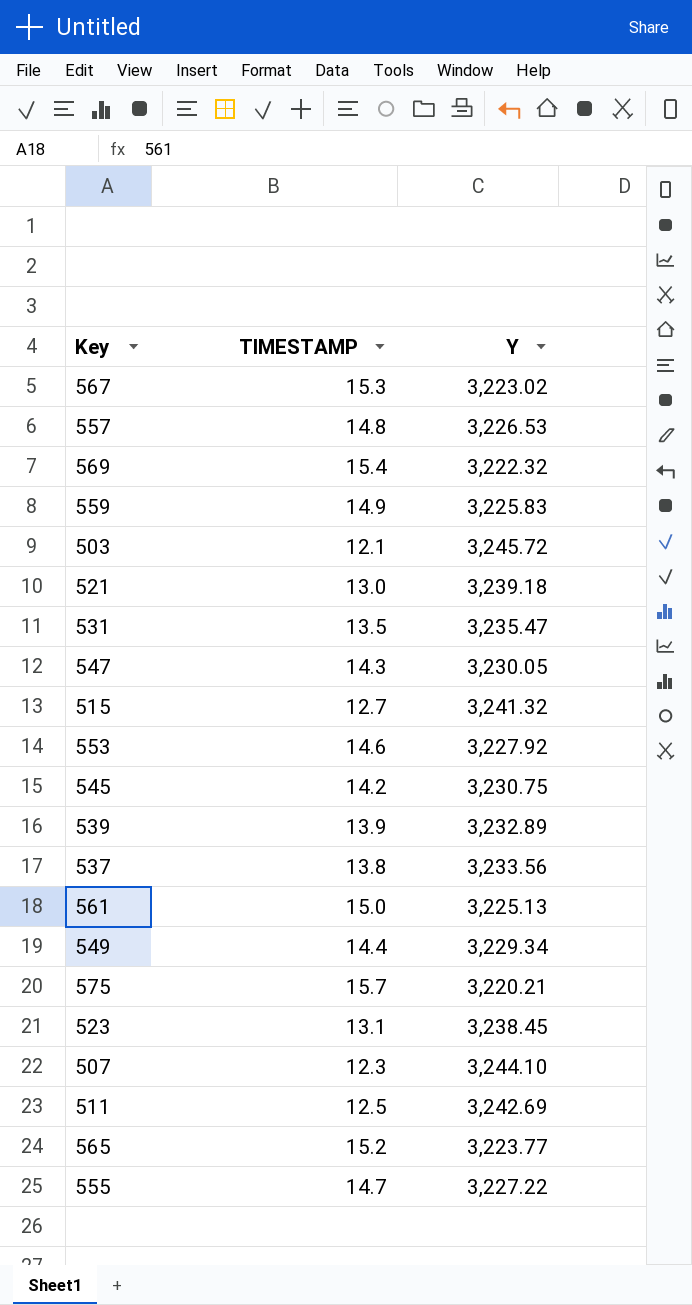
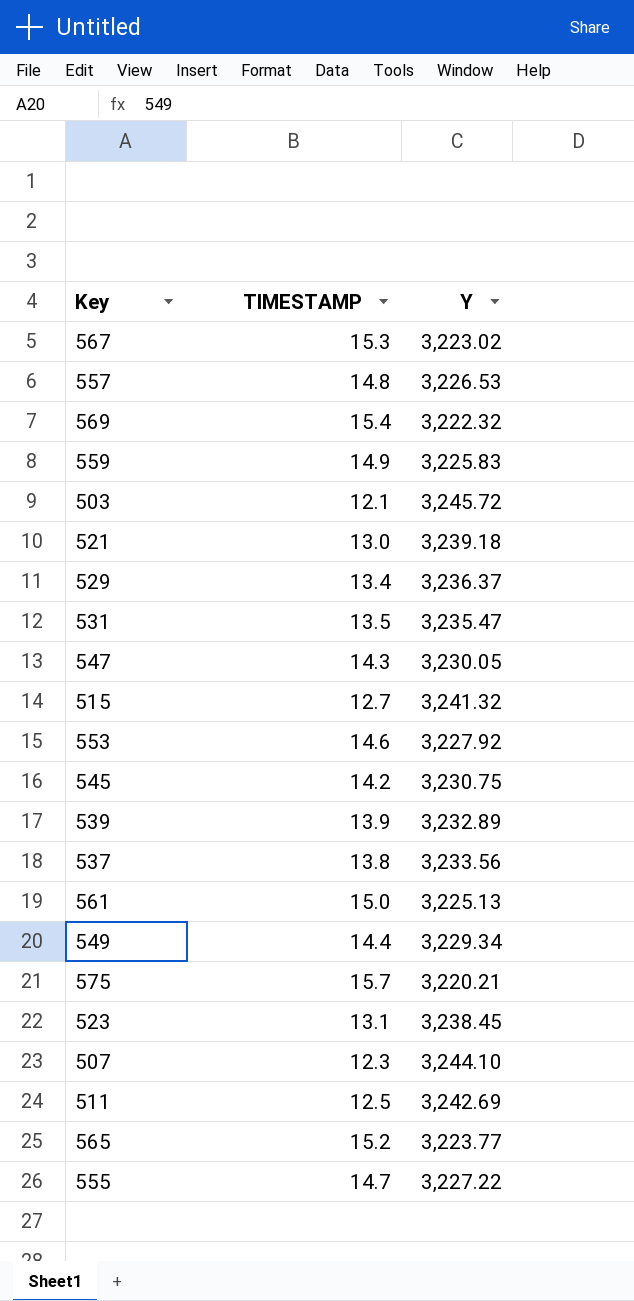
row 529: none -> 13.4 | 3,236.37

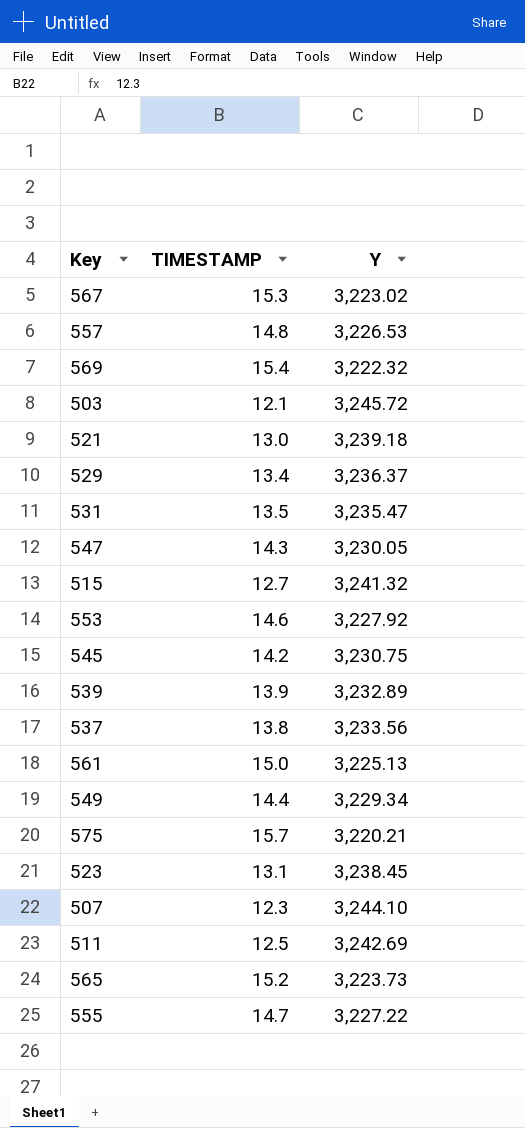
row 559: 14.9 | 3,225.83 -> none
565 | Y: 3,223.77 -> 3,223.73

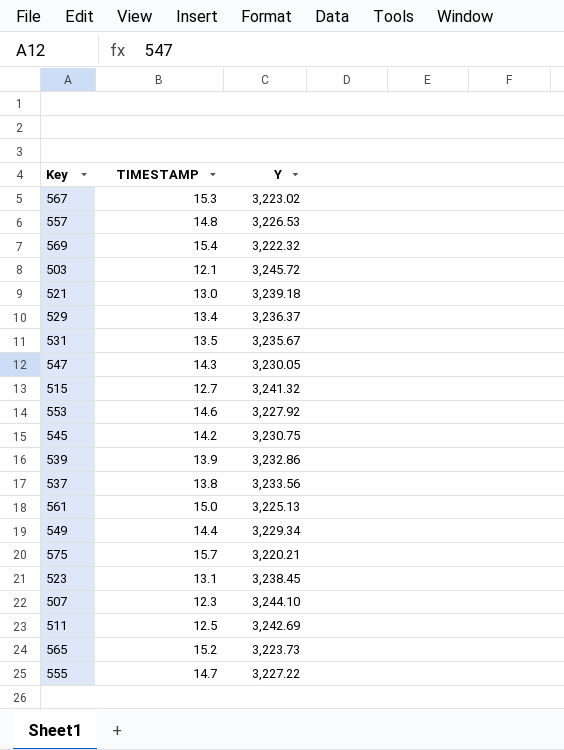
531 | Y: 3,235.47 -> 3,235.67
539 | Y: 3,232.89 -> 3,232.86

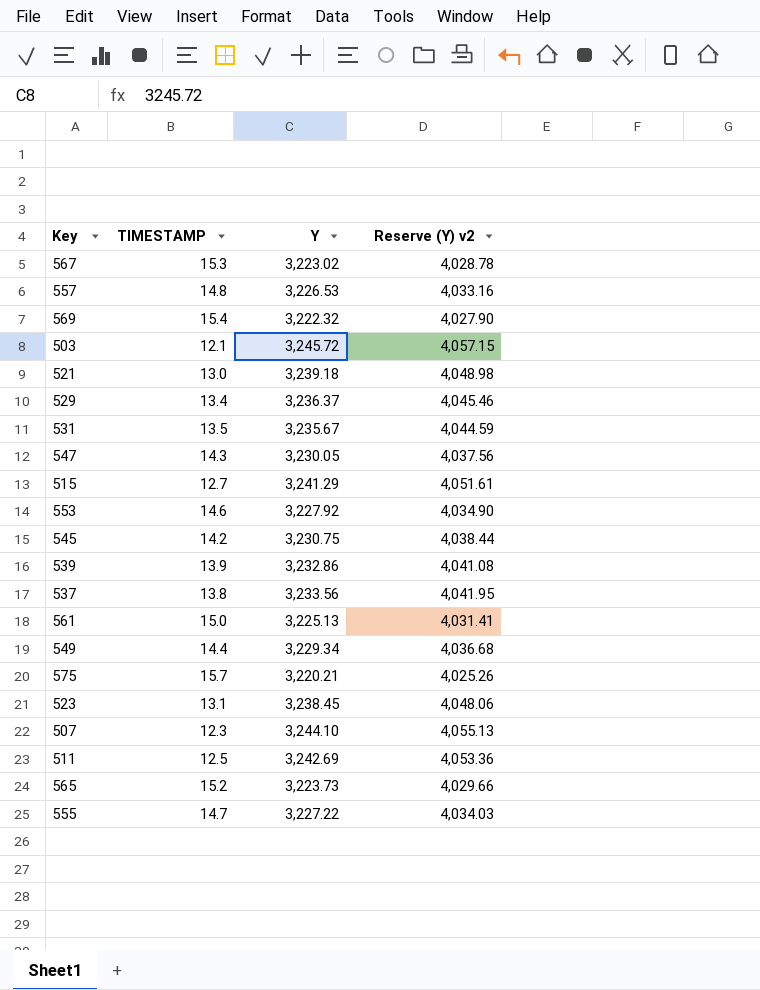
column Reserve (Y) v2 | formula: none -> [Y] * 1.25
515 | Y: 3,241.32 -> 3,241.29

